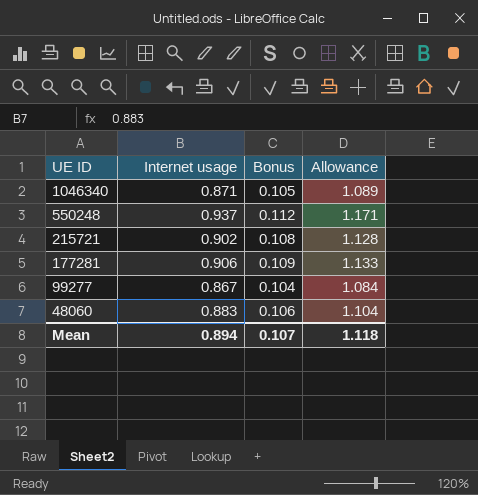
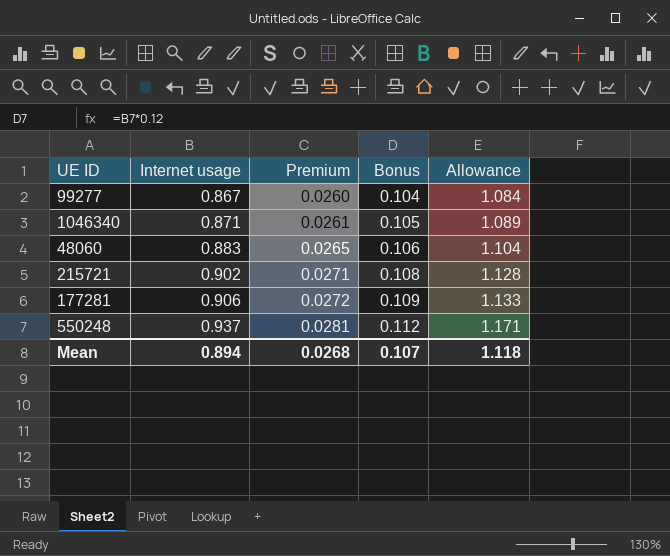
row order: UE ID descending -> Internet usage ascending
column Premium | formula: none -> [Internet usage] * 0.03

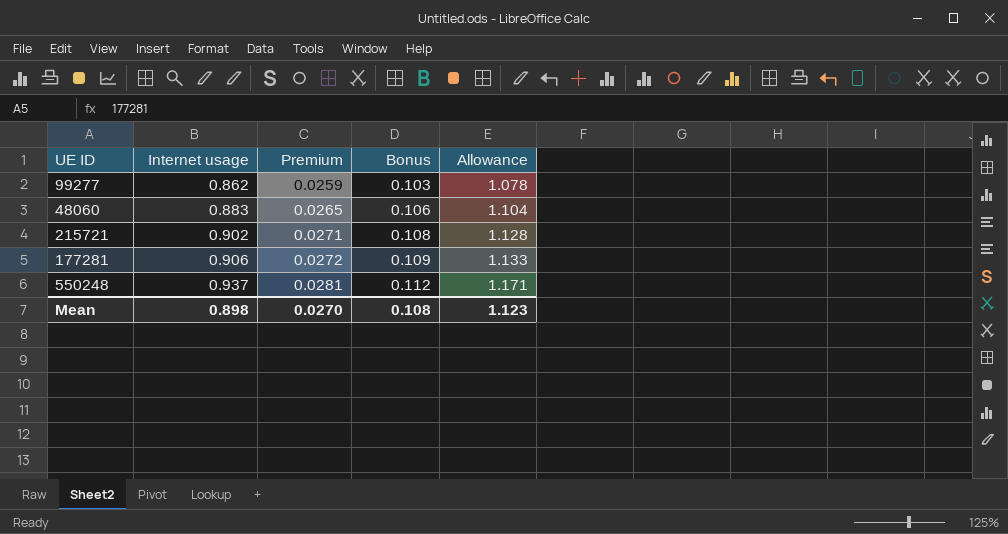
row 1046340: 0.871 | 0.0261 | 0.105 | 1.089 -> none
99277 | Internet usage: 0.867 -> 0.862
99277 | Premium: 0.0260 -> 0.0259
99277 | Bonus: 0.104 -> 0.103
99277 | Allowance: 1.084 -> 1.078
Mean | Internet usage: 0.894 -> 0.898
Mean | Premium: 0.0268 -> 0.0270
Mean | Bonus: 0.107 -> 0.108
Mean | Allowance: 1.118 -> 1.123

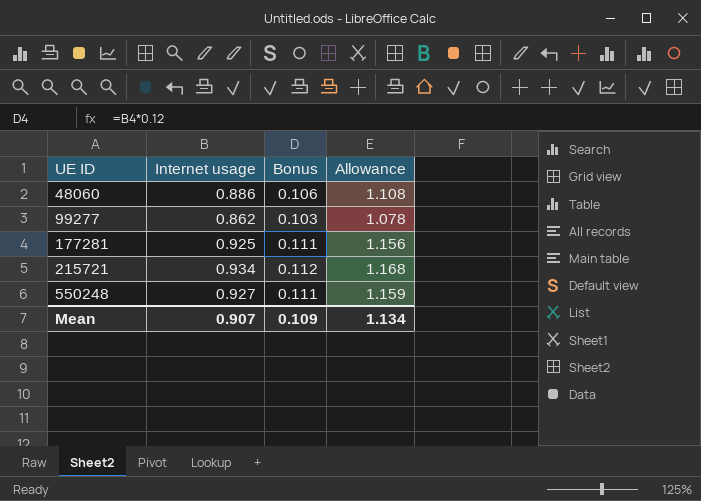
row order: Internet usage ascending -> UE ID ascending
column Premium | formula: [Internet usage] * 0.03 -> none
48060 | Internet usage: 0.883 -> 0.886
48060 | Allowance: 1.104 -> 1.108
177281 | Internet usage: 0.906 -> 0.925
177281 | Bonus: 0.109 -> 0.111
177281 | Allowance: 1.133 -> 1.156
215721 | Internet usage: 0.902 -> 0.934
215721 | Bonus: 0.108 -> 0.112
215721 | Allowance: 1.128 -> 1.168
550248 | Internet usage: 0.937 -> 0.927
550248 | Bonus: 0.112 -> 0.111
550248 | Allowance: 1.171 -> 1.159
Mean | Internet usage: 0.898 -> 0.907
Mean | Bonus: 0.108 -> 0.109
Mean | Allowance: 1.123 -> 1.134

